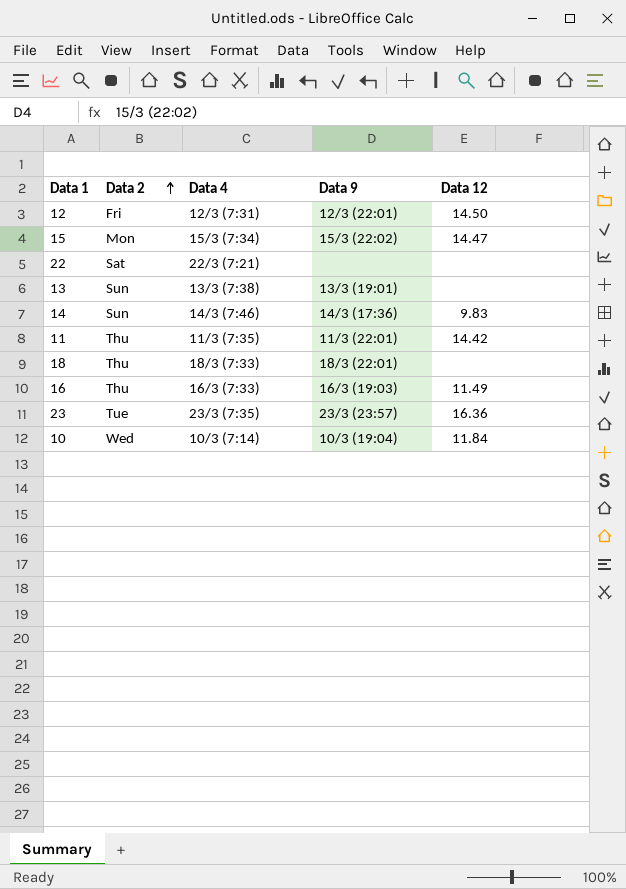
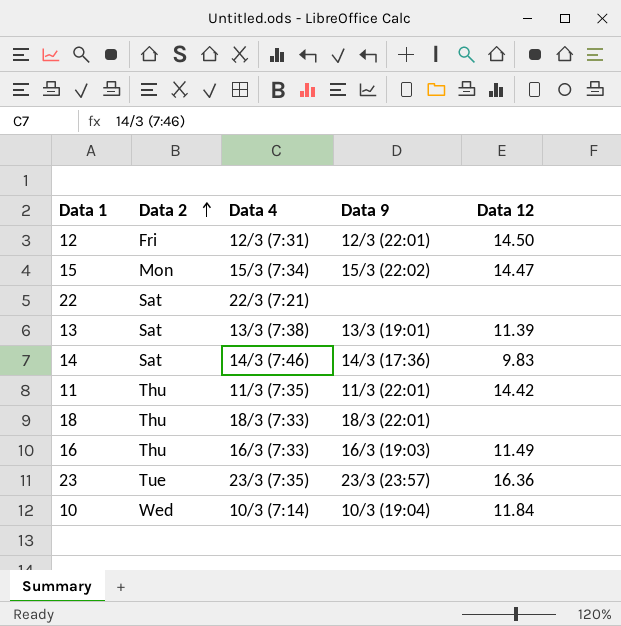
13 | Data 2: Sun -> Sat
13 | Data 12: none -> 11.39
14 | Data 2: Sun -> Sat

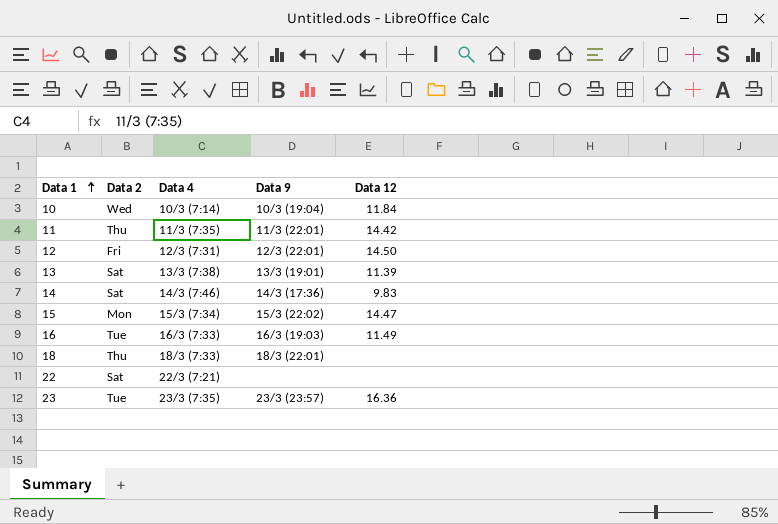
row order: Data 2 ascending -> Data 1 ascending
16 | Data 2: Thu -> Tue

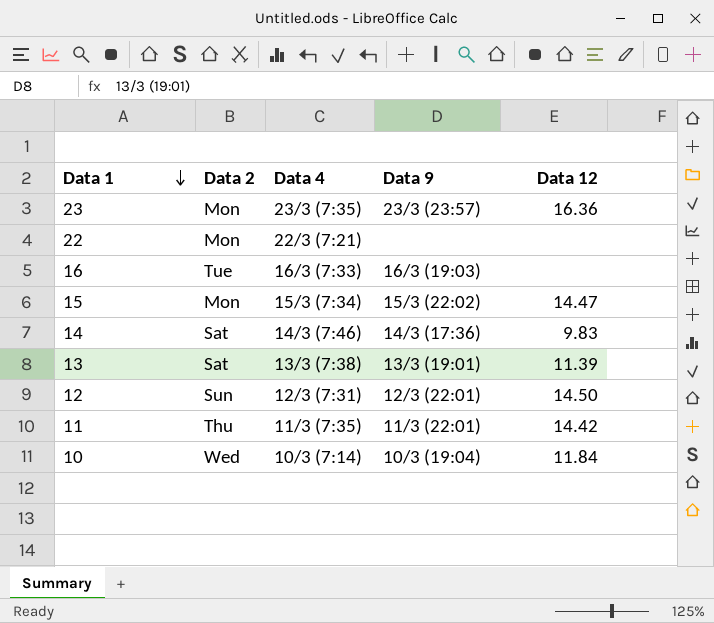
row order: Data 1 ascending -> Data 1 descending
row 18: Thu | 18/3 (7:33) | 18/3 (22:01) | none -> none
23 | Data 2: Tue -> Mon
22 | Data 2: Sat -> Mon
16 | Data 12: 11.49 -> none
12 | Data 2: Fri -> Sun

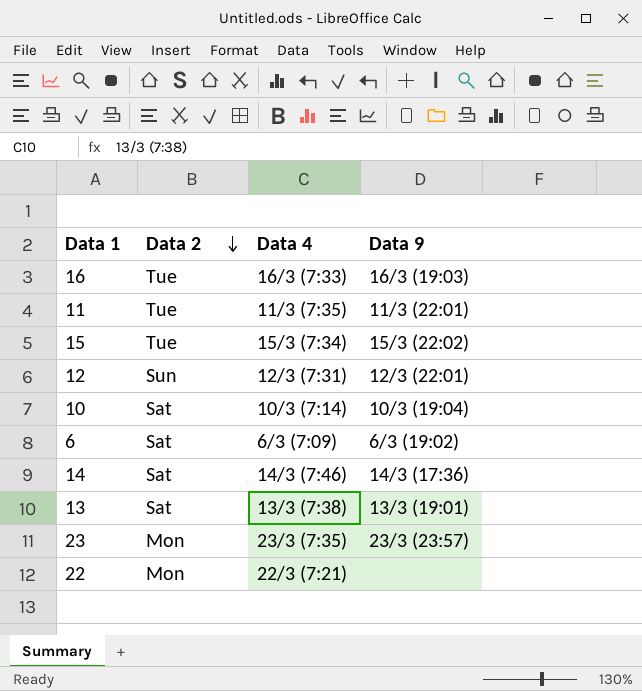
row order: Data 1 descending -> Data 2 descending
column Data 12 | position: 5 -> none
11 | Data 2: Thu -> Tue
15 | Data 2: Mon -> Tue
10 | Data 2: Wed -> Sat
row 6: none -> Sat | 6/3 (7:09) | 6/3 (19:02)

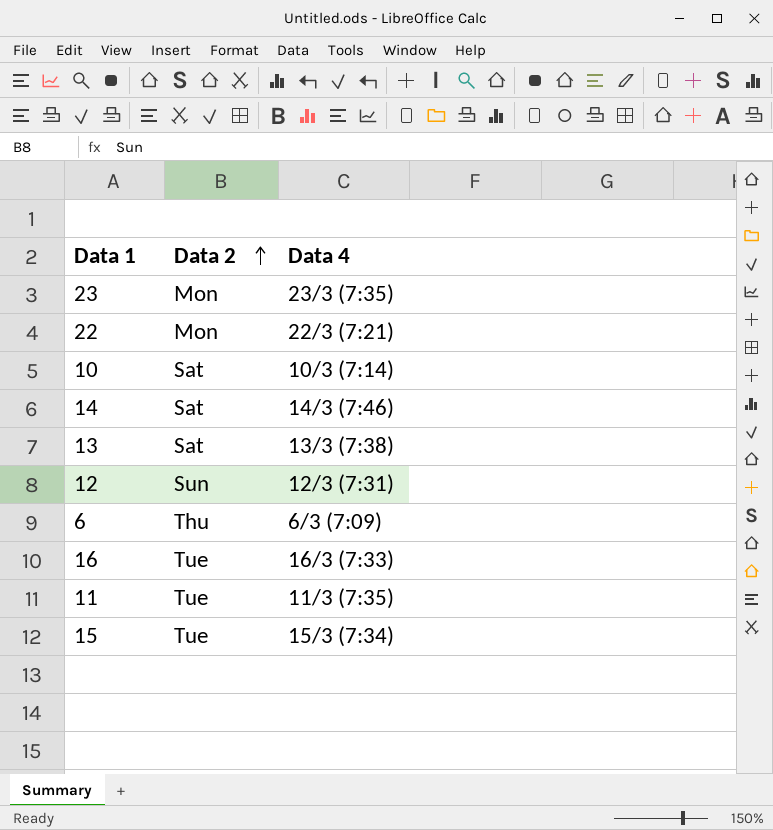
row order: Data 2 descending -> Data 2 ascending
column Data 9 | position: 4 -> none
6 | Data 2: Sat -> Thu

